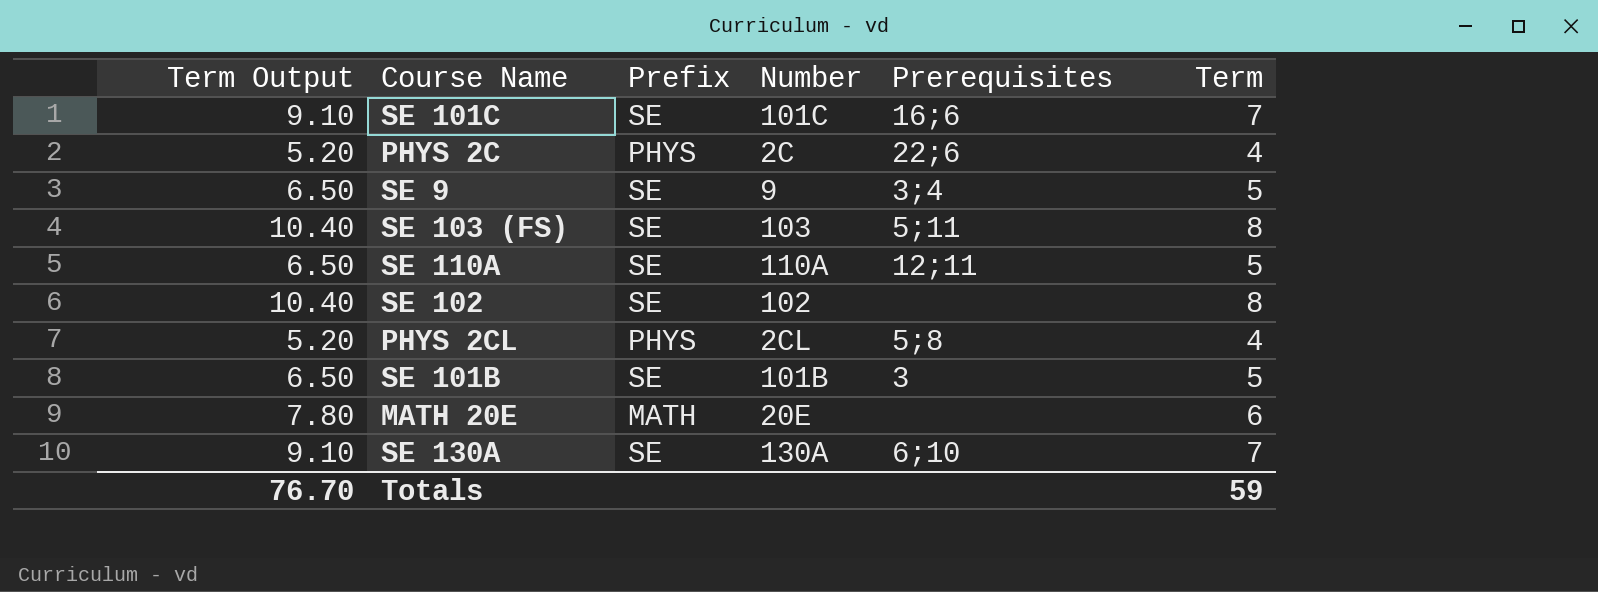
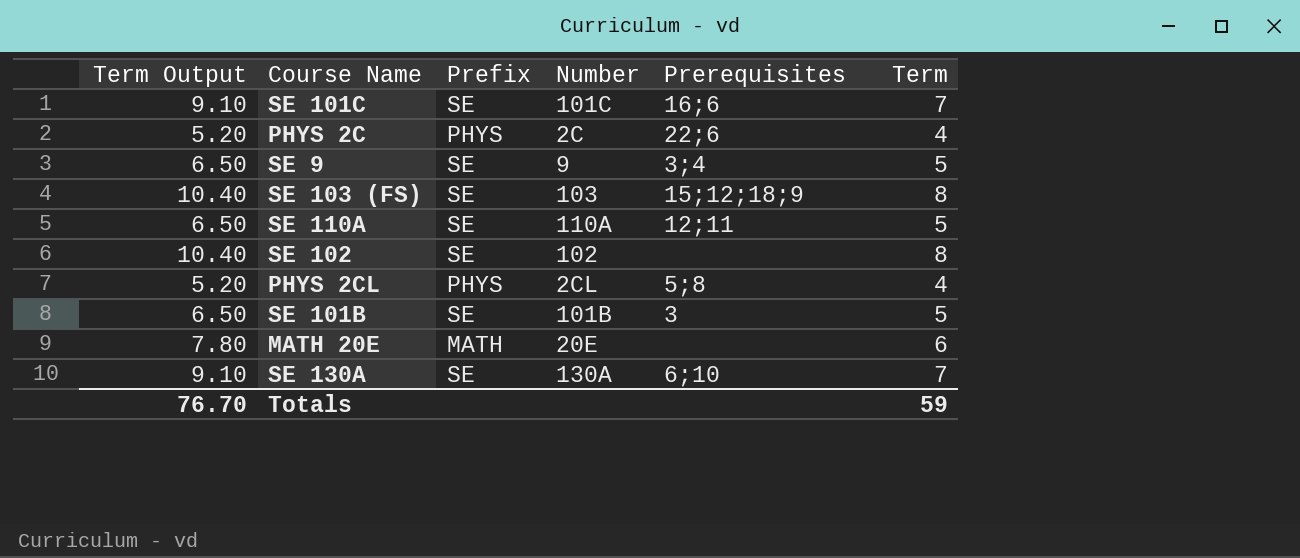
SE 103 (FS) | Prerequisites: 5;11 -> 15;12;18;9

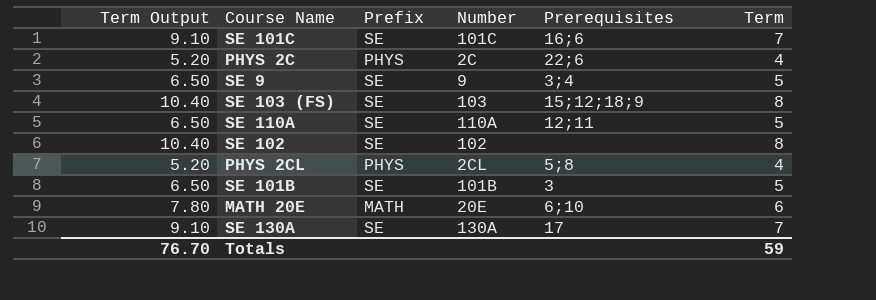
MATH 20E | Prerequisites: none -> 6;10
SE 130A | Prerequisites: 6;10 -> 17

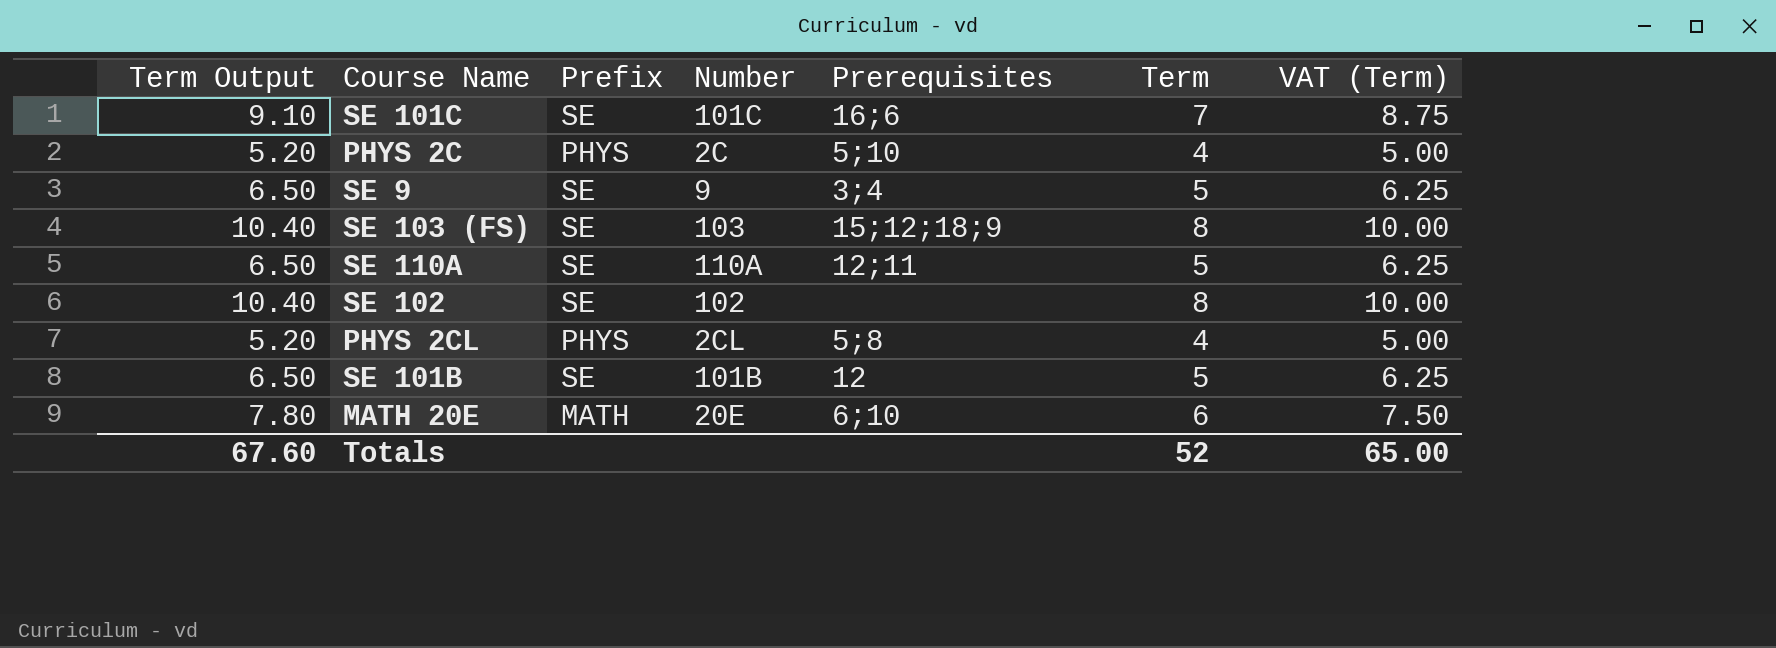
column VAT (Term) | formula: none -> [Term] * 1.25
row SE 130A: 9.10 | SE | 130A | 17 | 7 -> none
PHYS 2C | Prerequisites: 22;6 -> 5;10
SE 101B | Prerequisites: 3 -> 12
Totals | Term Output: 76.70 -> 67.60
Totals | Term: 59 -> 52

